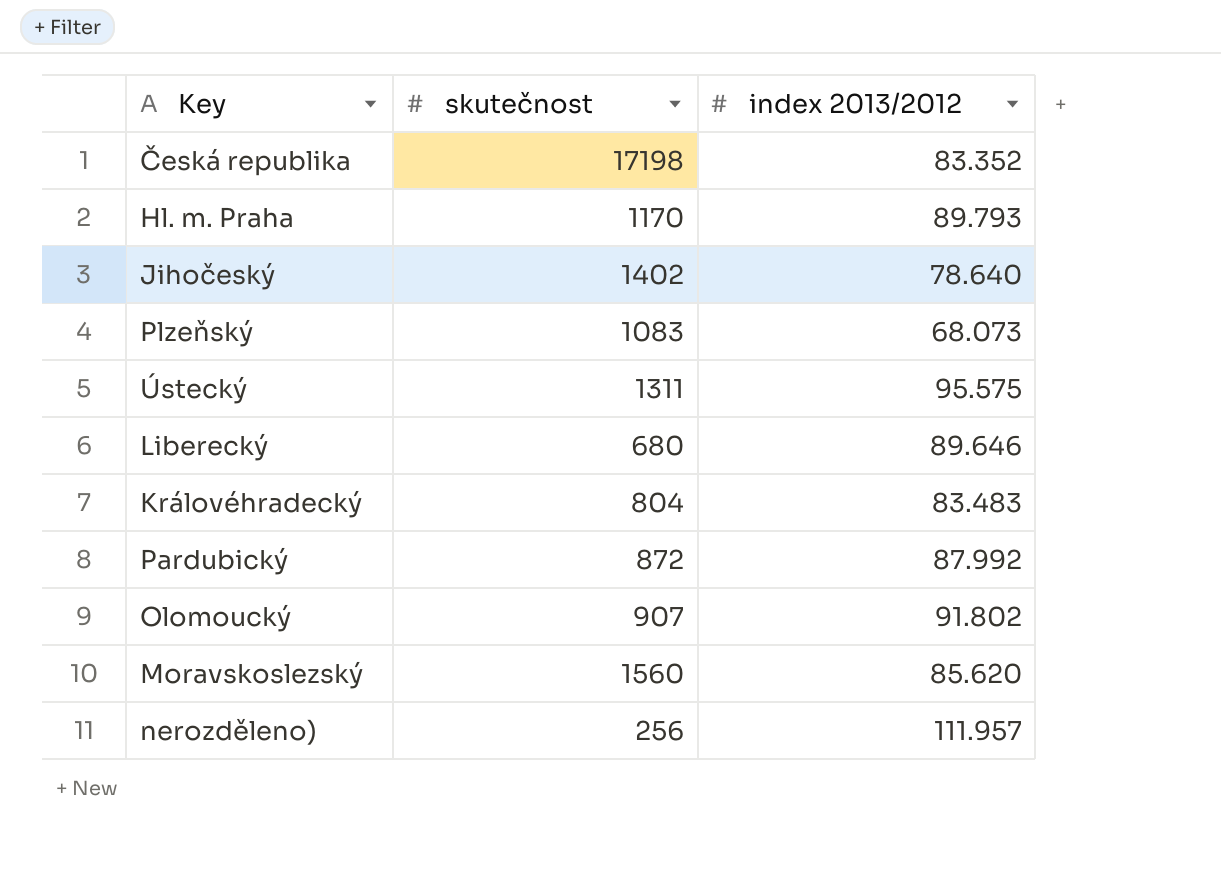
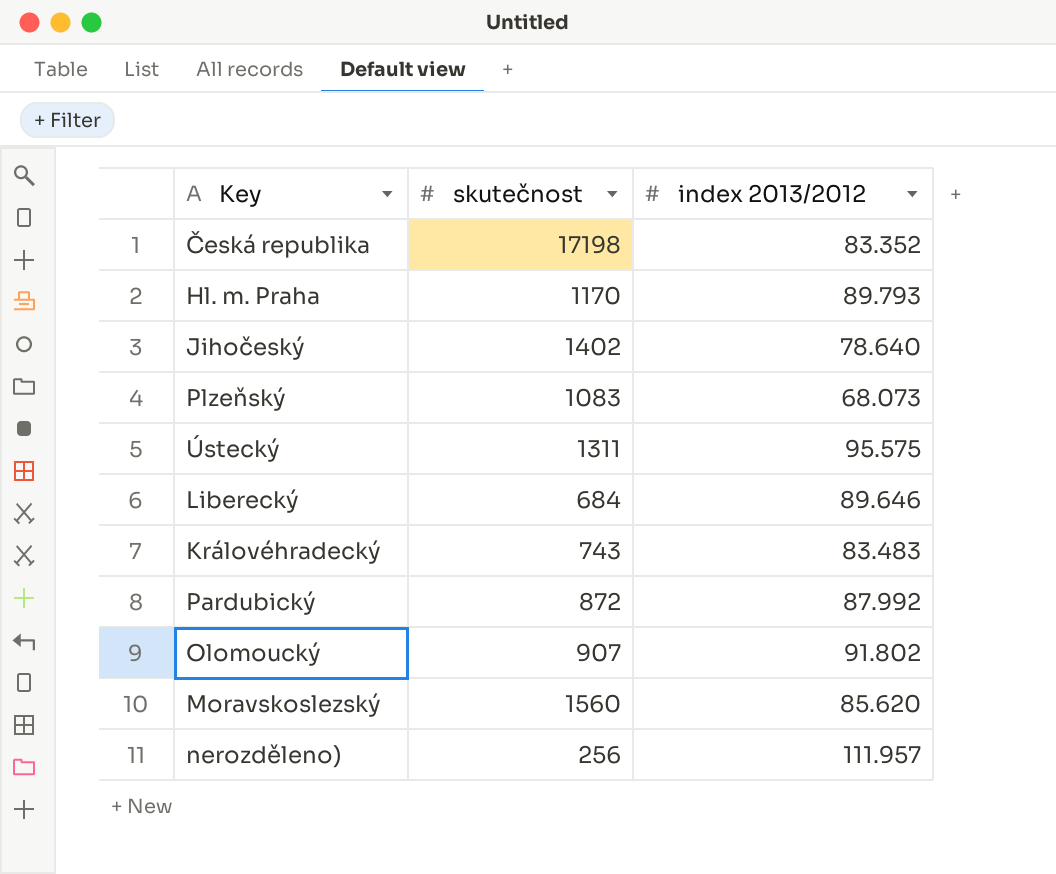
Liberecký | skutečnost: 680 -> 684
Královéhradecký | skutečnost: 804 -> 743

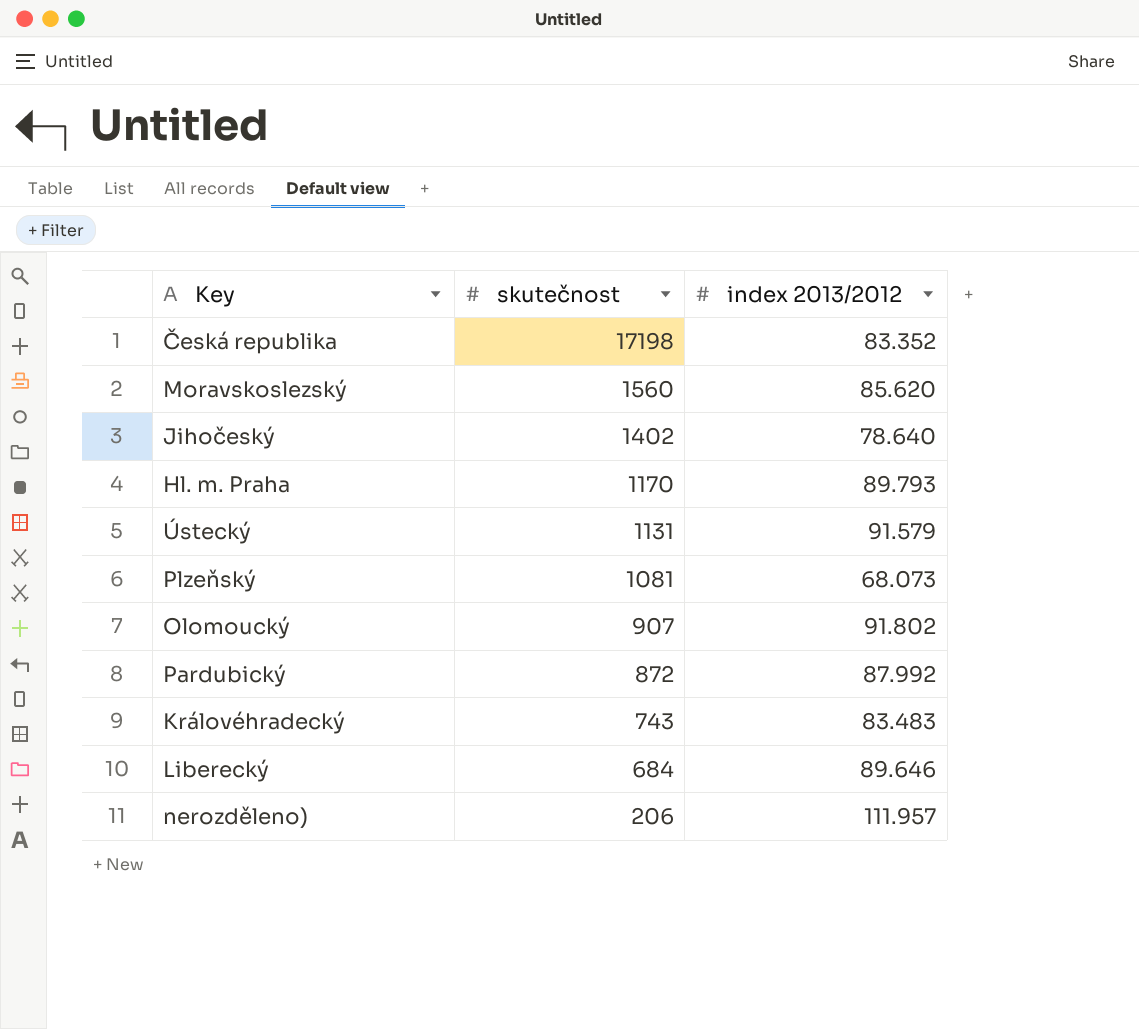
row order: none -> skutečnost descending
Ústecký | skutečnost: 1311 -> 1131
Ústecký | index 2013/2012: 95.575 -> 91.579
Plzeňský | skutečnost: 1083 -> 1081
nerozděleno) | skutečnost: 256 -> 206

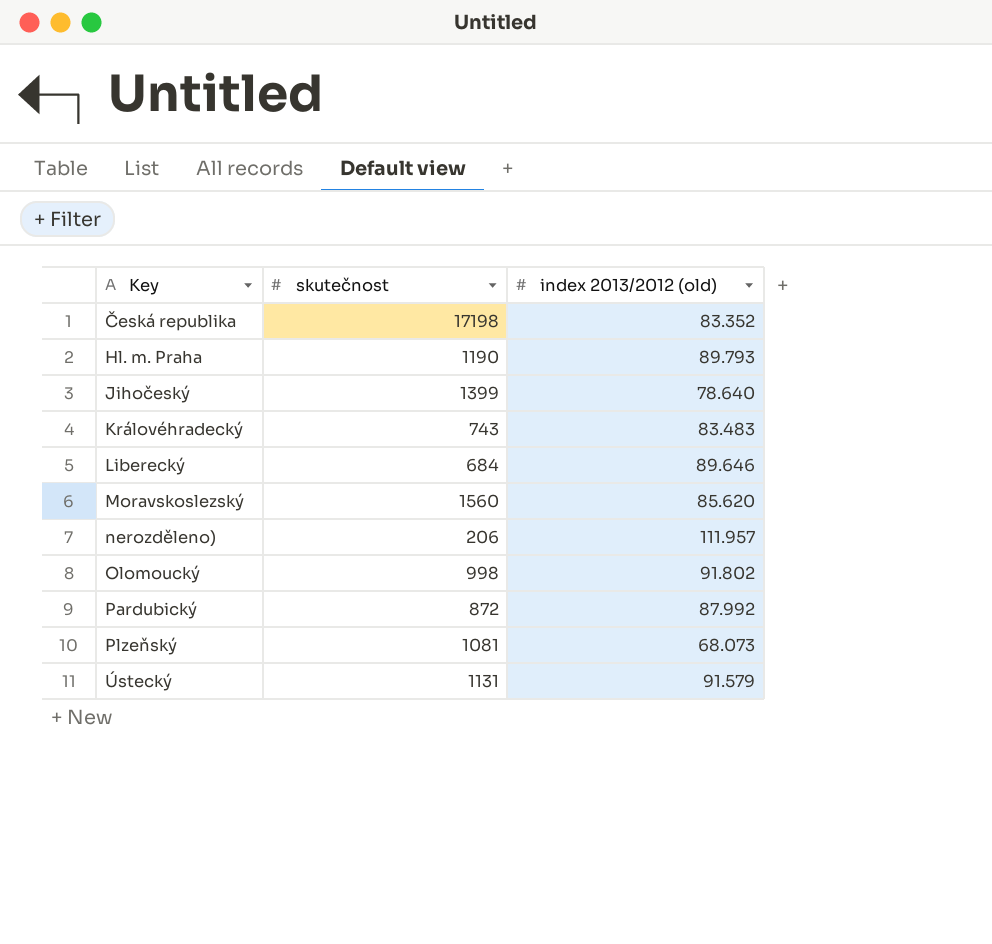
row order: skutečnost descending -> Key ascending
column name: index 2013/2012 -> index 2013/2012 (old)
Hl. m. Praha | skutečnost: 1170 -> 1190
Jihočeský | skutečnost: 1402 -> 1399
Olomoucký | skutečnost: 907 -> 998

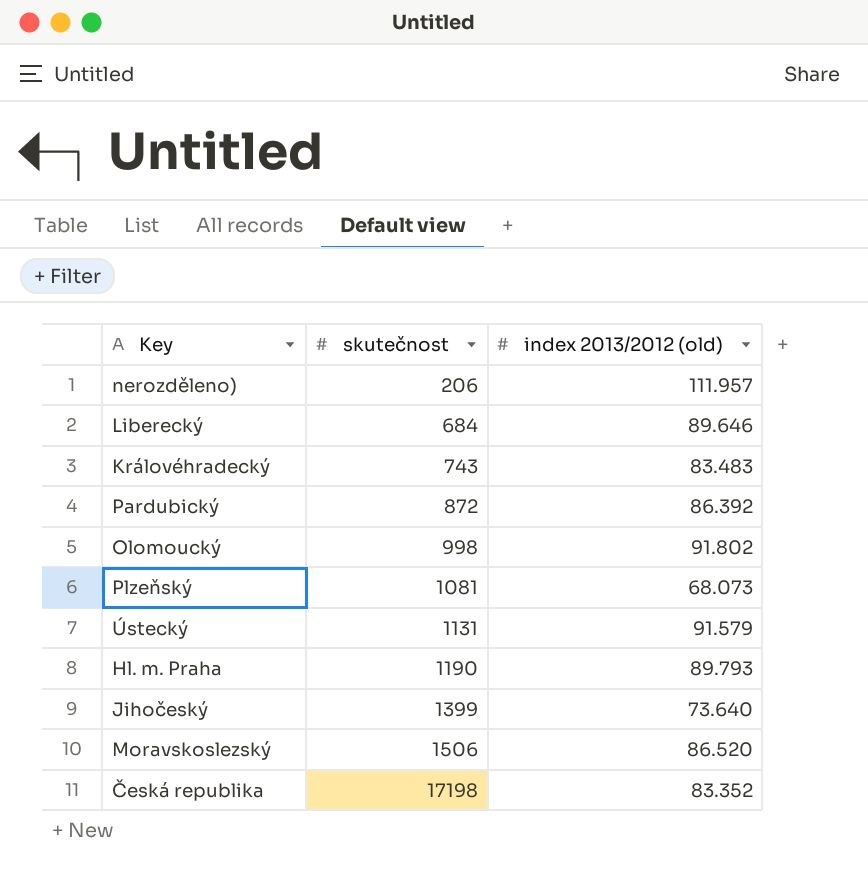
row order: Key ascending -> skutečnost ascending
Pardubický | index 2013/2012 (old): 87.992 -> 86.392
Jihočeský | index 2013/2012 (old): 78.640 -> 73.640
Moravskoslezský | skutečnost: 1560 -> 1506
Moravskoslezský | index 2013/2012 (old): 85.620 -> 86.520

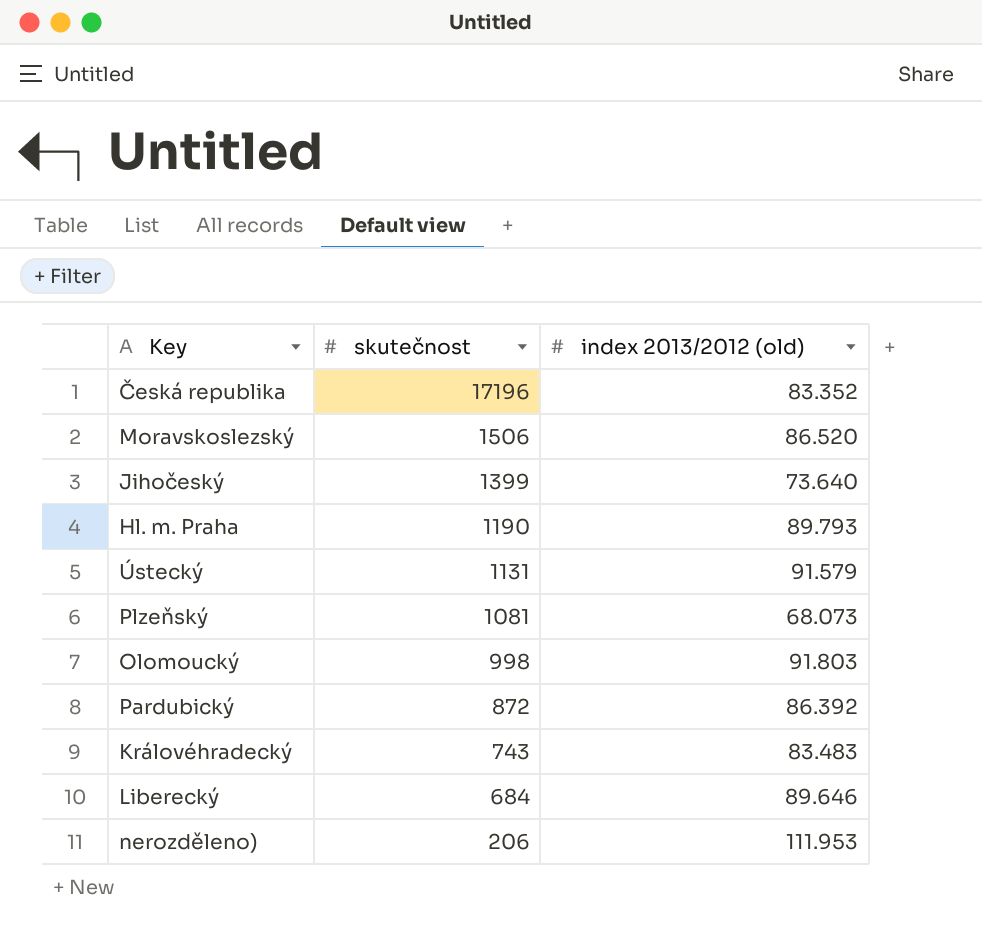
row order: skutečnost ascending -> skutečnost descending
Česká republika | skutečnost: 17198 -> 17196
Olomoucký | index 2013/2012 (old): 91.802 -> 91.803
nerozděleno) | index 2013/2012 (old): 111.957 -> 111.953

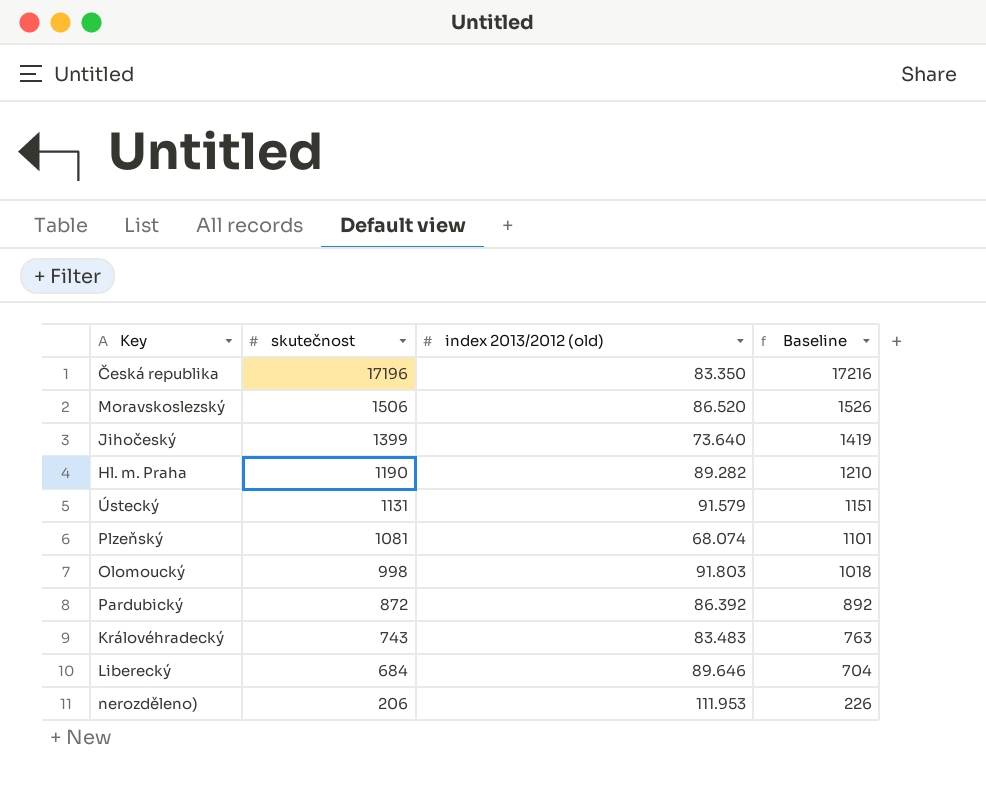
column Baseline | formula: none -> [skutečnost] + 20
Česká republika | index 2013/2012 (old): 83.352 -> 83.350
Hl. m. Praha | index 2013/2012 (old): 89.793 -> 89.282
Plzeňský | index 2013/2012 (old): 68.073 -> 68.074

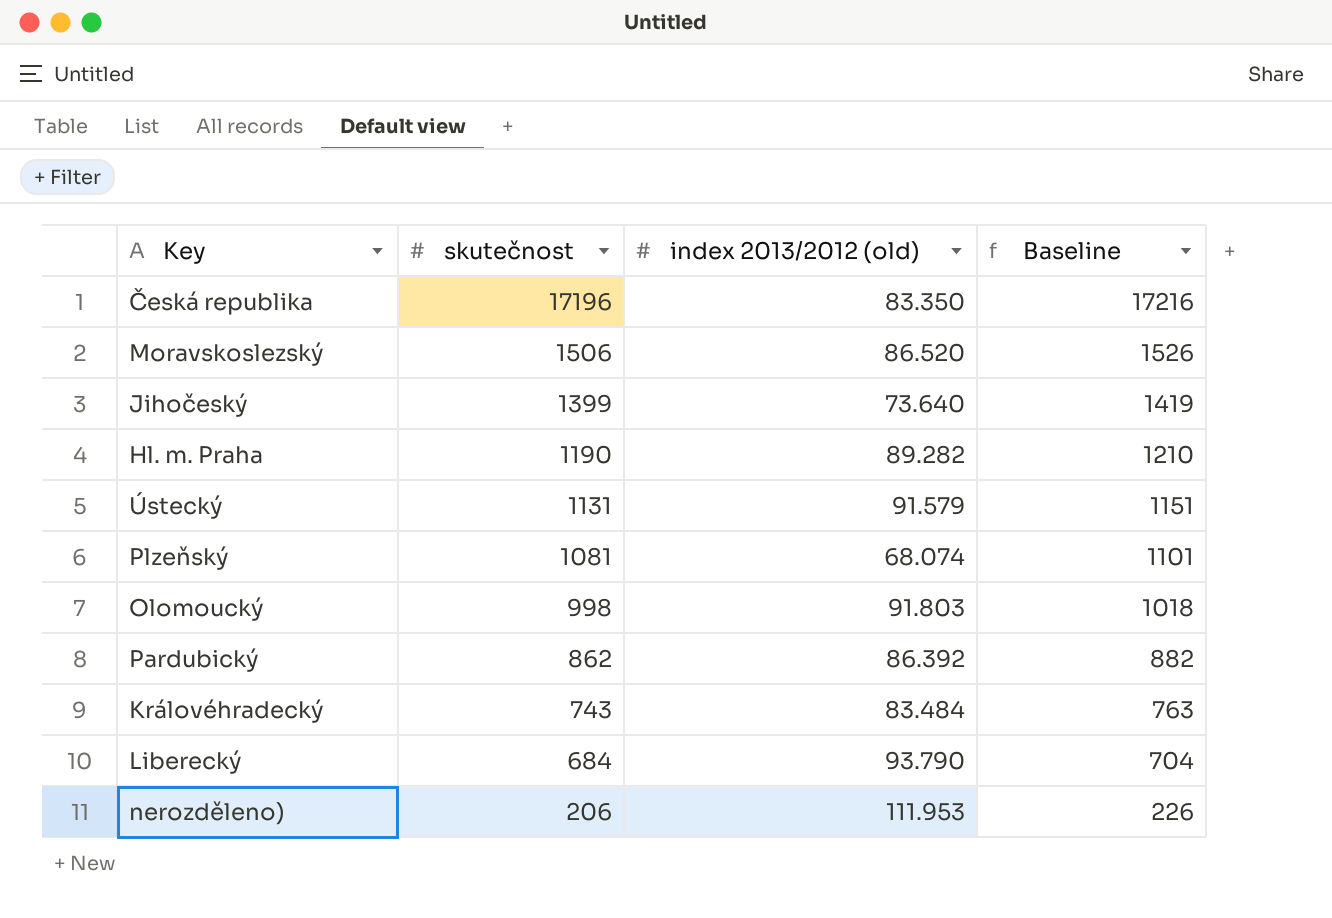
Pardubický | skutečnost: 872 -> 862
Pardubický | Baseline: 892 -> 882
Královéhradecký | index 2013/2012 (old): 83.483 -> 83.484
Liberecký | index 2013/2012 (old): 89.646 -> 93.790

